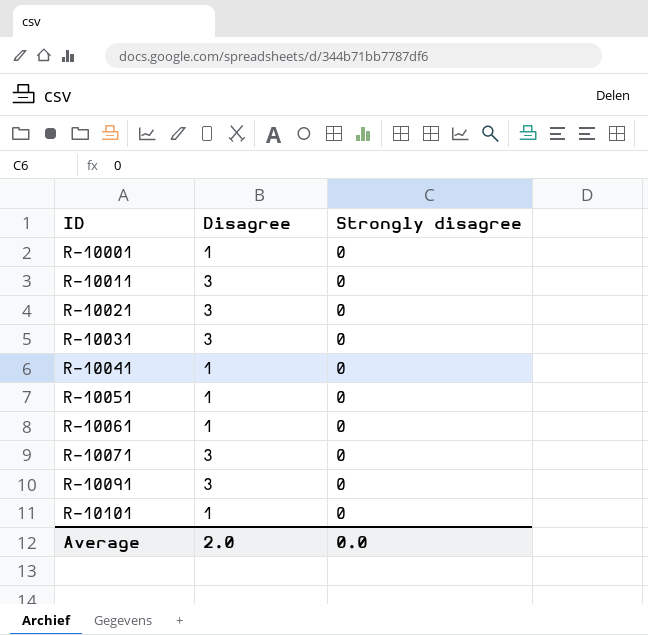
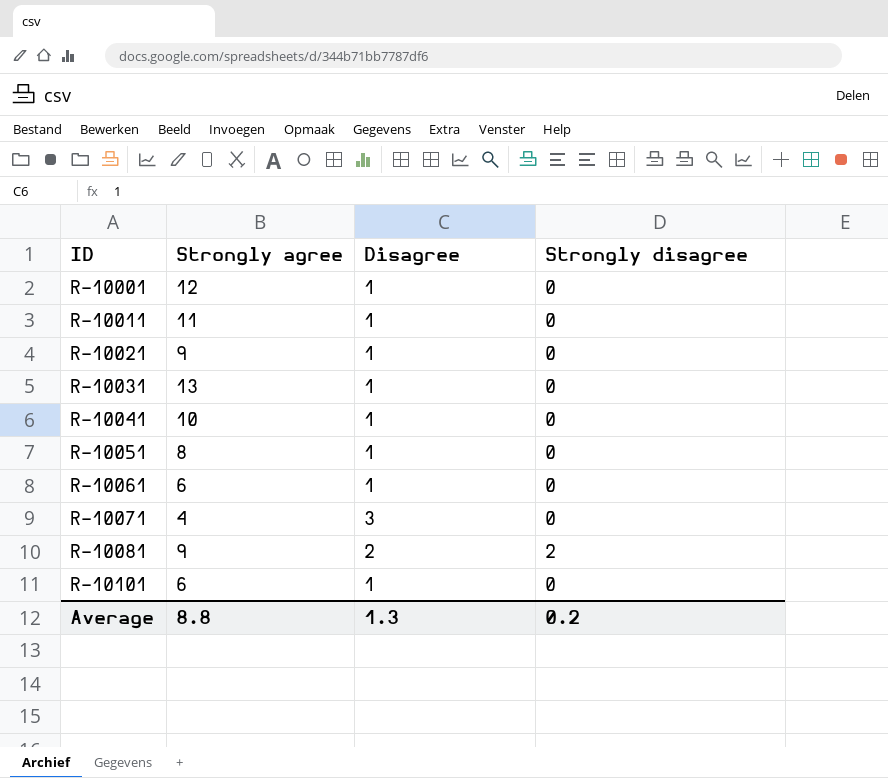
column Strongly agree | position: none -> 2
row R-10091: 3 | 0 -> none
R-10011 | Disagree: 3 -> 1
R-10021 | Disagree: 3 -> 1
R-10031 | Disagree: 3 -> 1
row R-10081: none -> 9 | 2 | 2
Average | Disagree: 2.0 -> 1.3
Average | Strongly disagree: 0.0 -> 0.2

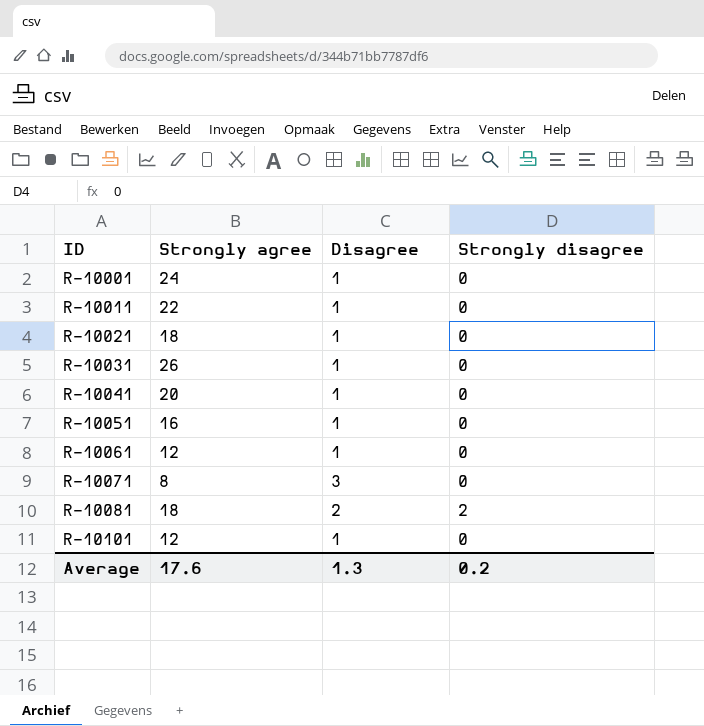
R-10001 | Strongly agree: 12 -> 24
R-10011 | Strongly agree: 11 -> 22
R-10021 | Strongly agree: 9 -> 18
R-10031 | Strongly agree: 13 -> 26
R-10041 | Strongly agree: 10 -> 20
R-10051 | Strongly agree: 8 -> 16
R-10061 | Strongly agree: 6 -> 12
R-10071 | Strongly agree: 4 -> 8
R-10081 | Strongly agree: 9 -> 18
R-10101 | Strongly agree: 6 -> 12
Average | Strongly agree: 8.8 -> 17.6

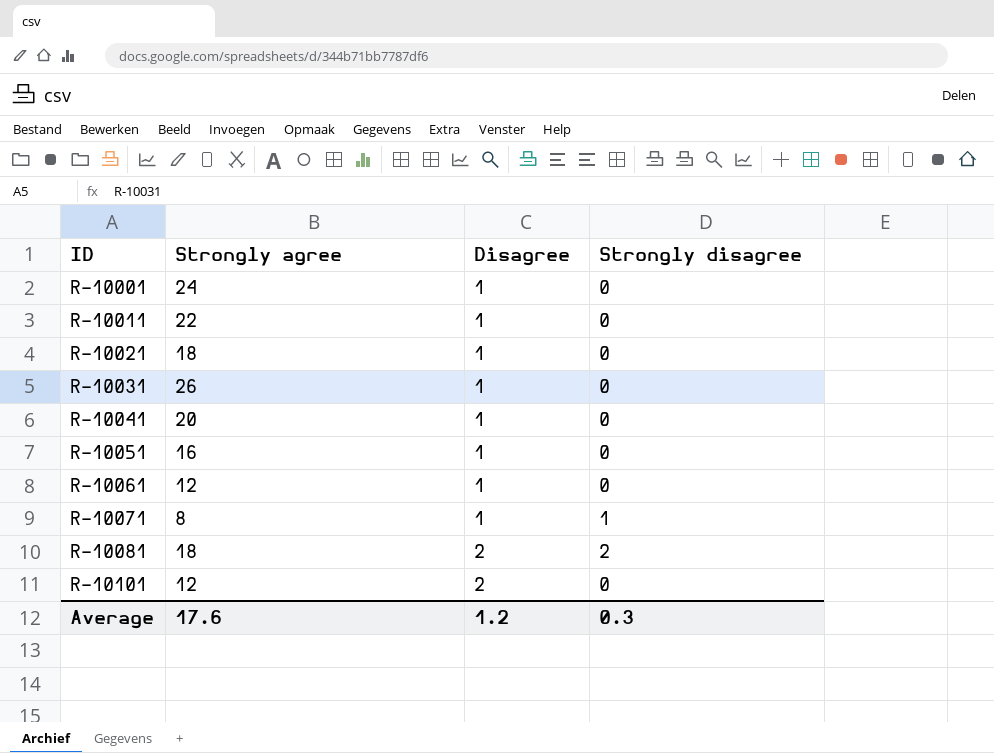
R-10071 | Disagree: 3 -> 1
R-10071 | Strongly disagree: 0 -> 1
R-10101 | Disagree: 1 -> 2
Average | Disagree: 1.3 -> 1.2
Average | Strongly disagree: 0.2 -> 0.3

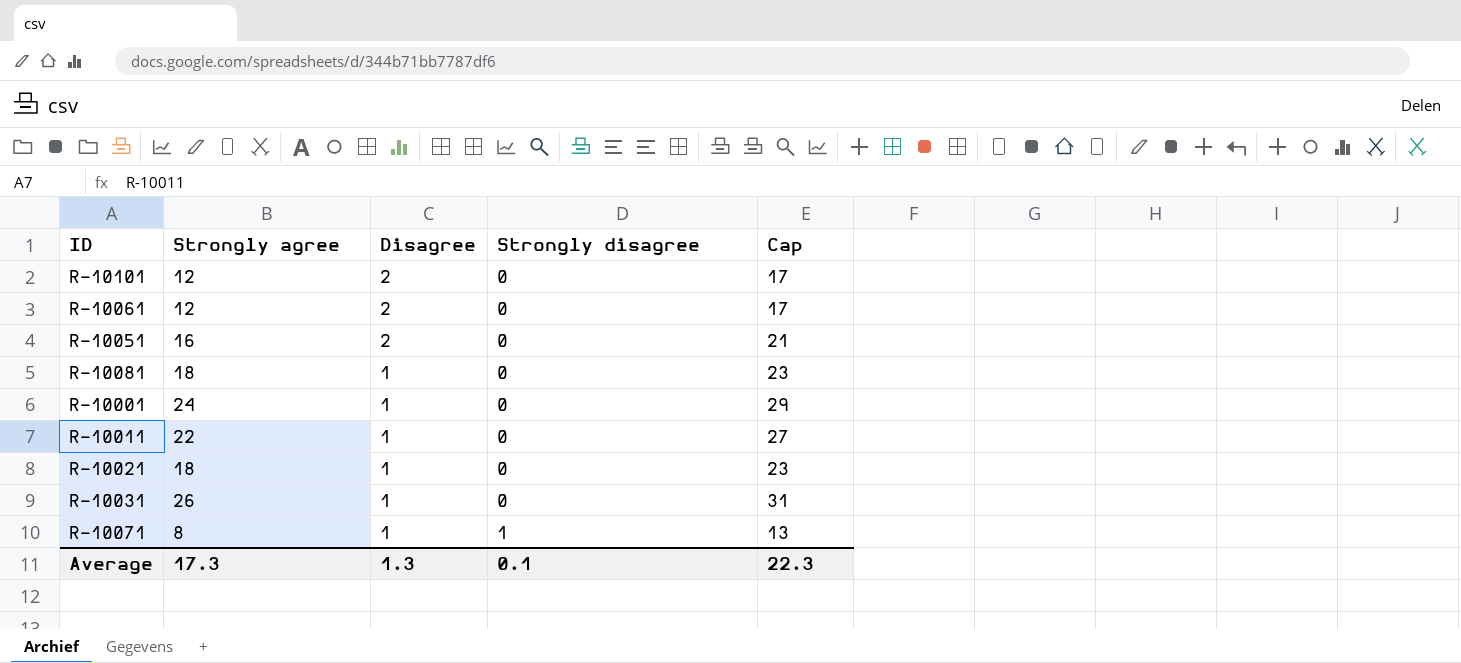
row order: ID ascending -> Disagree descending
column Cap | formula: none -> [Strongly agree] + 5
row R-10041: 20 | 1 | 0 -> none
R-10061 | Disagree: 1 -> 2
R-10051 | Disagree: 1 -> 2
R-10081 | Disagree: 2 -> 1
R-10081 | Strongly disagree: 2 -> 0
Average | Strongly agree: 17.6 -> 17.3
Average | Disagree: 1.2 -> 1.3
Average | Strongly disagree: 0.3 -> 0.1

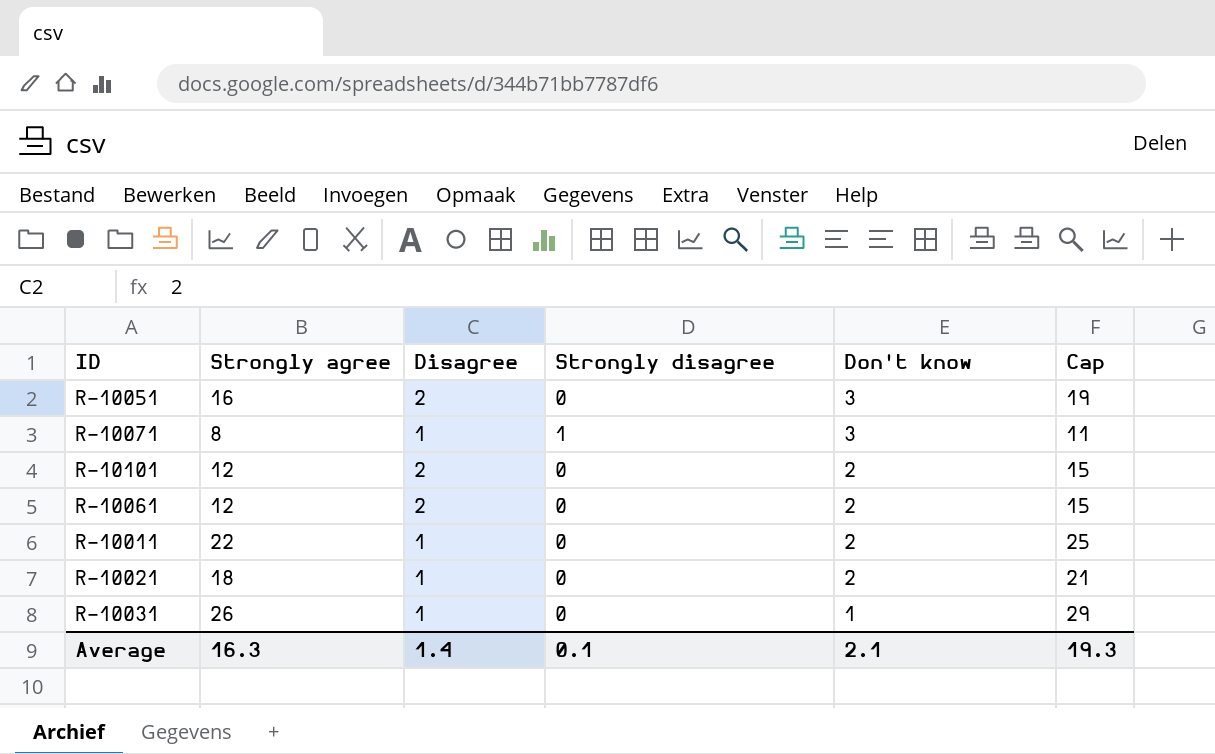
row order: Disagree descending -> Don't know descending
column Don't know | position: none -> 5
column Cap | formula: [Strongly agree] + 5 -> [Strongly agree] + 3
row R-10081: 18 | 1 | 0 | 23 -> none
row R-10001: 24 | 1 | 0 | 29 -> none
Average | Strongly agree: 17.3 -> 16.3
Average | Disagree: 1.3 -> 1.4
Average | Cap: 22.3 -> 19.3

